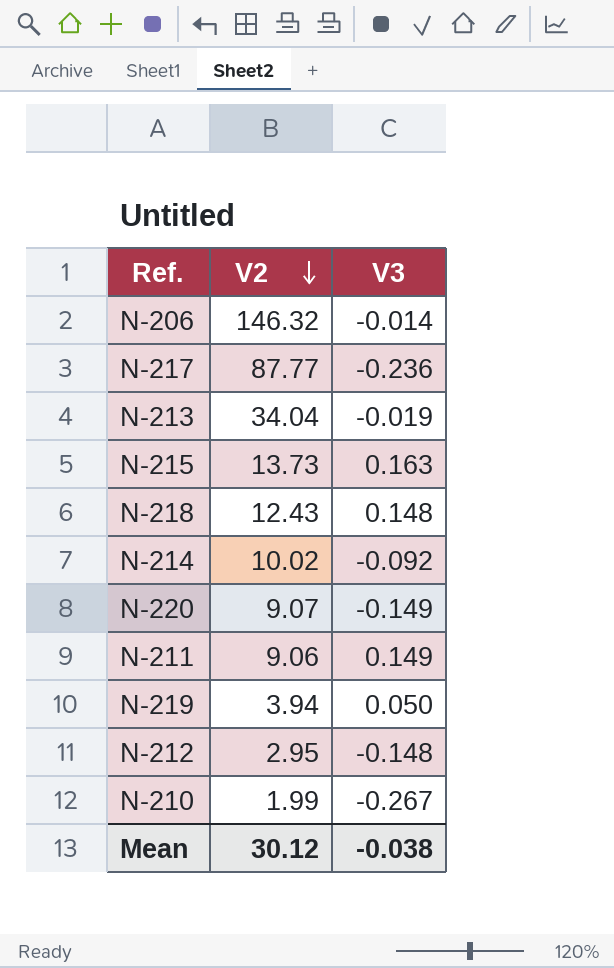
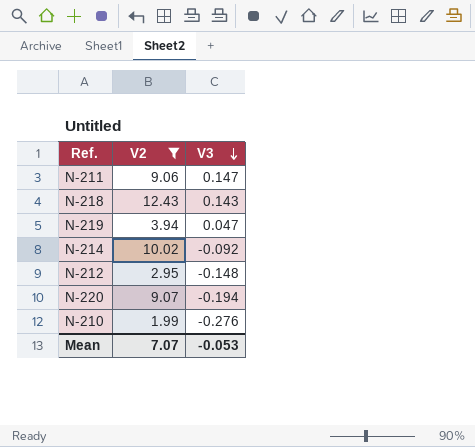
filter: none -> V2 <= 12.43
row order: V2 descending -> V3 descending
N-211 | V3: 0.149 -> 0.147
N-218 | V3: 0.148 -> 0.143
N-219 | V3: 0.050 -> 0.047
N-220 | V3: -0.149 -> -0.194
N-210 | V3: -0.267 -> -0.276
Mean | V2: 30.12 -> 7.07
Mean | V3: -0.038 -> -0.053

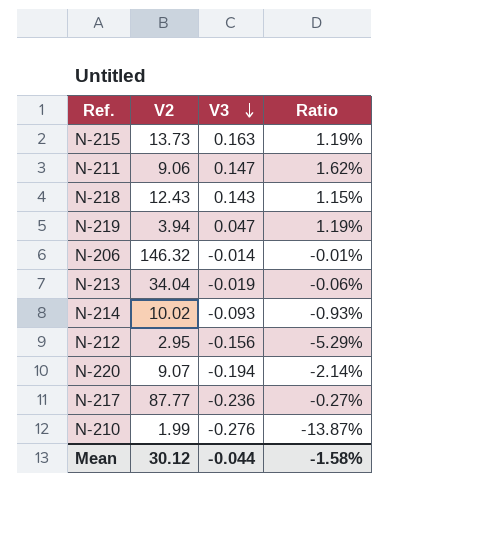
filter: V2 <= 12.43 -> none
column Ratio | formula: none -> [V3] / [V2]
N-214 | V3: -0.092 -> -0.093
N-212 | V3: -0.148 -> -0.156
Mean | V2: 7.07 -> 30.12
Mean | V3: -0.053 -> -0.044

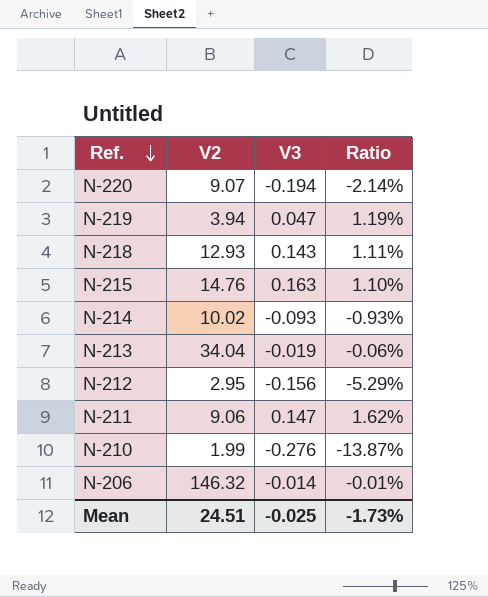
row order: V3 descending -> Ref. descending
row N-217: 87.77 | -0.236 | -0.27% -> none
N-218 | V2: 12.43 -> 12.93
N-218 | Ratio: 1.15% -> 1.11%
N-215 | V2: 13.73 -> 14.76
N-215 | Ratio: 1.19% -> 1.10%
Mean | V2: 30.12 -> 24.51
Mean | V3: -0.044 -> -0.025
Mean | Ratio: -1.58% -> -1.73%

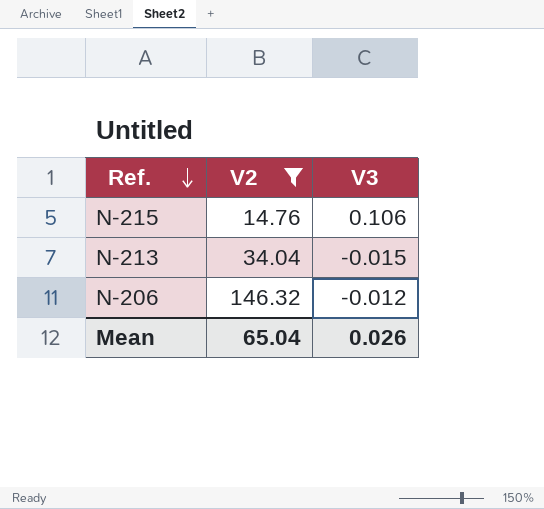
filter: none -> V2 >= 14.76
column Ratio | formula: [V3] / [V2] -> none
N-215 | V3: 0.163 -> 0.106
N-213 | V3: -0.019 -> -0.015
N-206 | V3: -0.014 -> -0.012
Mean | V2: 24.51 -> 65.04
Mean | V3: -0.025 -> 0.026

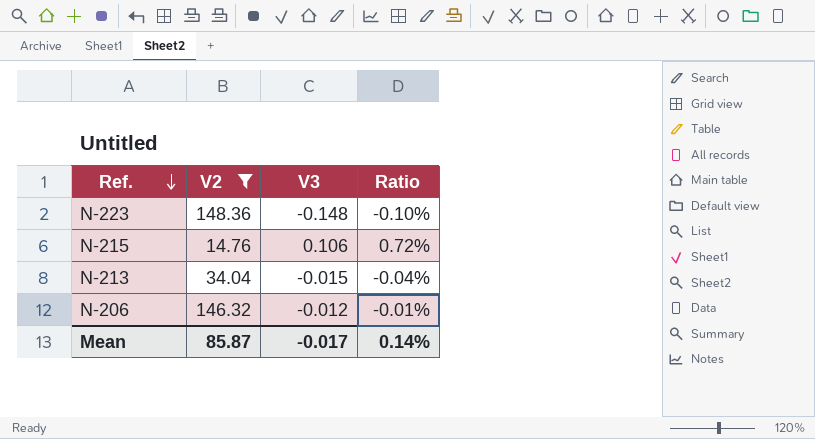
column Ratio | formula: none -> [V3] / [V2]
row N-223: none -> 148.36 | -0.148 | -0.10%
Mean | V2: 65.04 -> 85.87
Mean | V3: 0.026 -> -0.017

